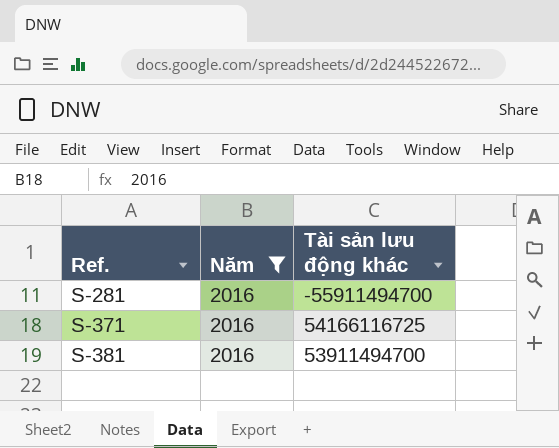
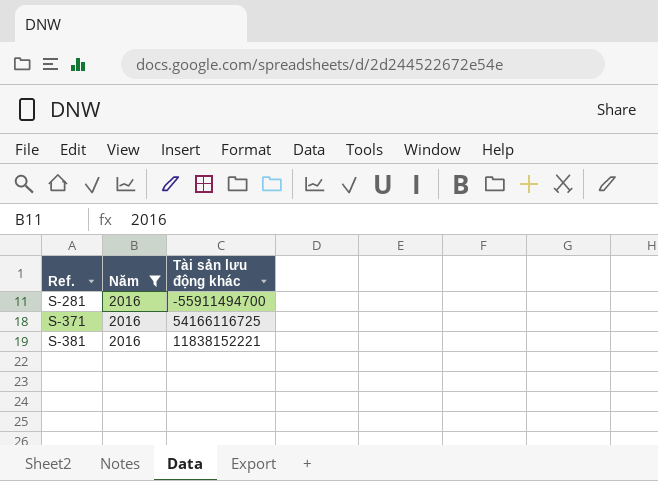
S-381 | Tài sản lưu động khác: 53911494700 -> 11838152221

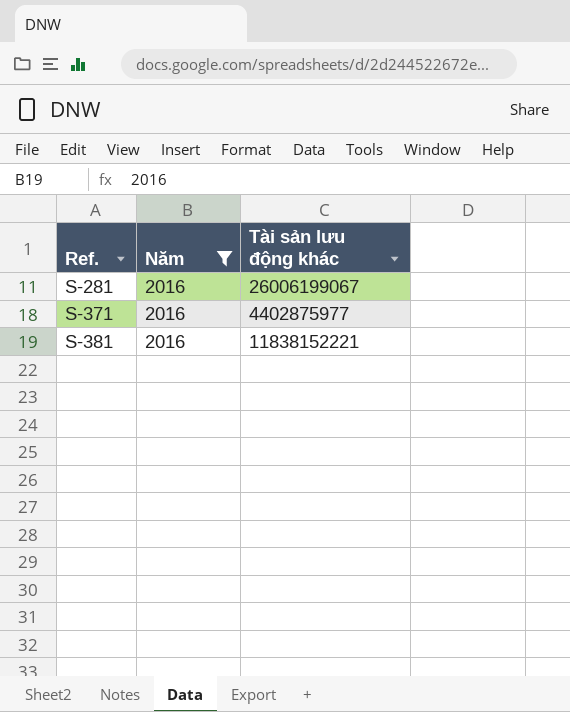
S-281 | Tài sản lưu động khác: -55911494700 -> 26006199067
S-371 | Tài sản lưu động khác: 54166116725 -> 4402875977

